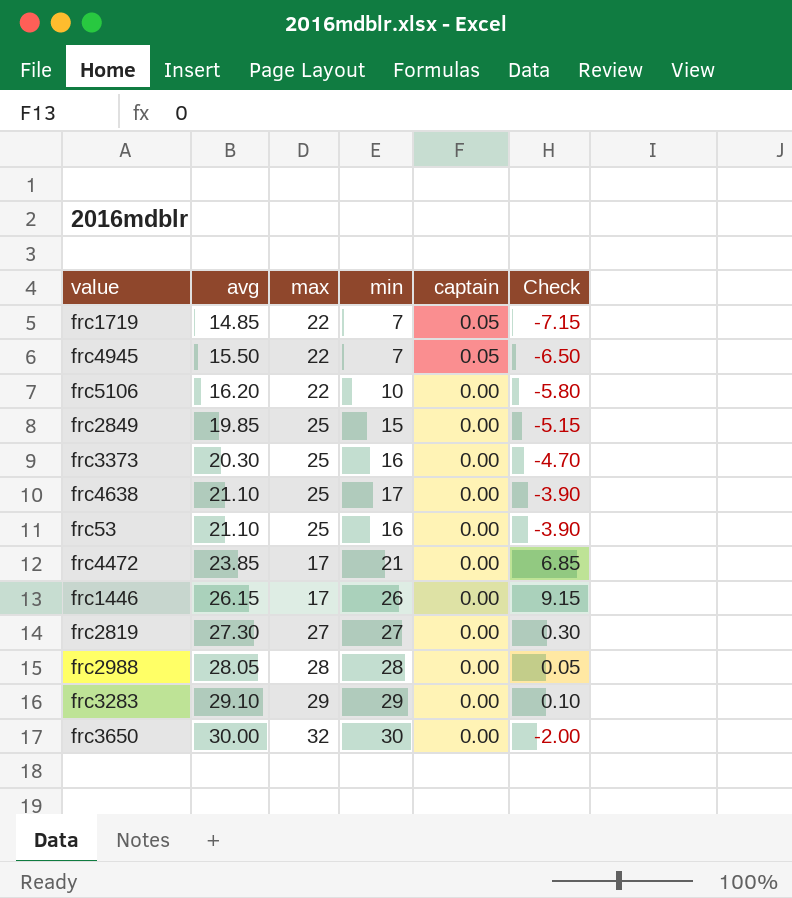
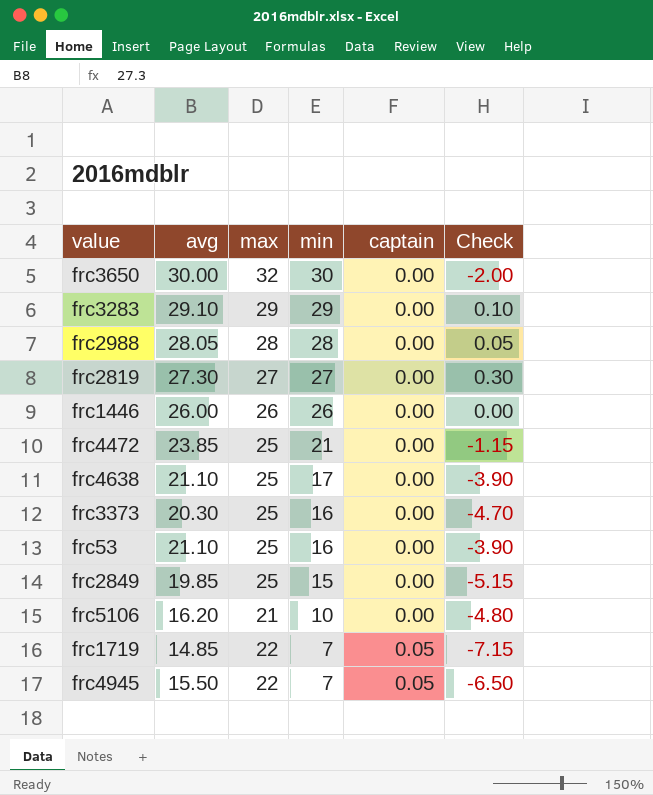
row order: avg ascending -> min descending
frc1446 | avg: 26.15 -> 26.00
frc1446 | max: 17 -> 26
frc1446 | Check: 9.15 -> 0.00
frc4472 | max: 17 -> 25
frc4472 | Check: 6.85 -> -1.15
frc5106 | max: 22 -> 21
frc5106 | Check: -5.80 -> -4.80

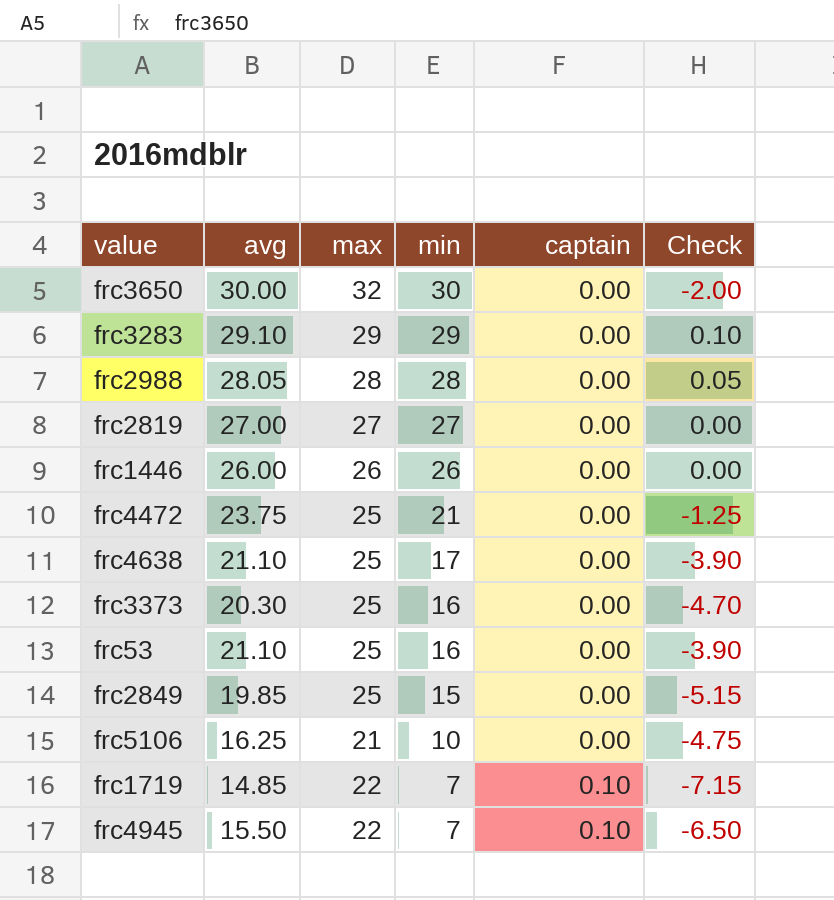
frc2819 | avg: 27.30 -> 27.00
frc2819 | Check: 0.30 -> 0.00
frc4472 | avg: 23.85 -> 23.75
frc4472 | Check: -1.15 -> -1.25
frc5106 | avg: 16.20 -> 16.25
frc5106 | Check: -4.80 -> -4.75
frc1719 | captain: 0.05 -> 0.10
frc4945 | captain: 0.05 -> 0.10

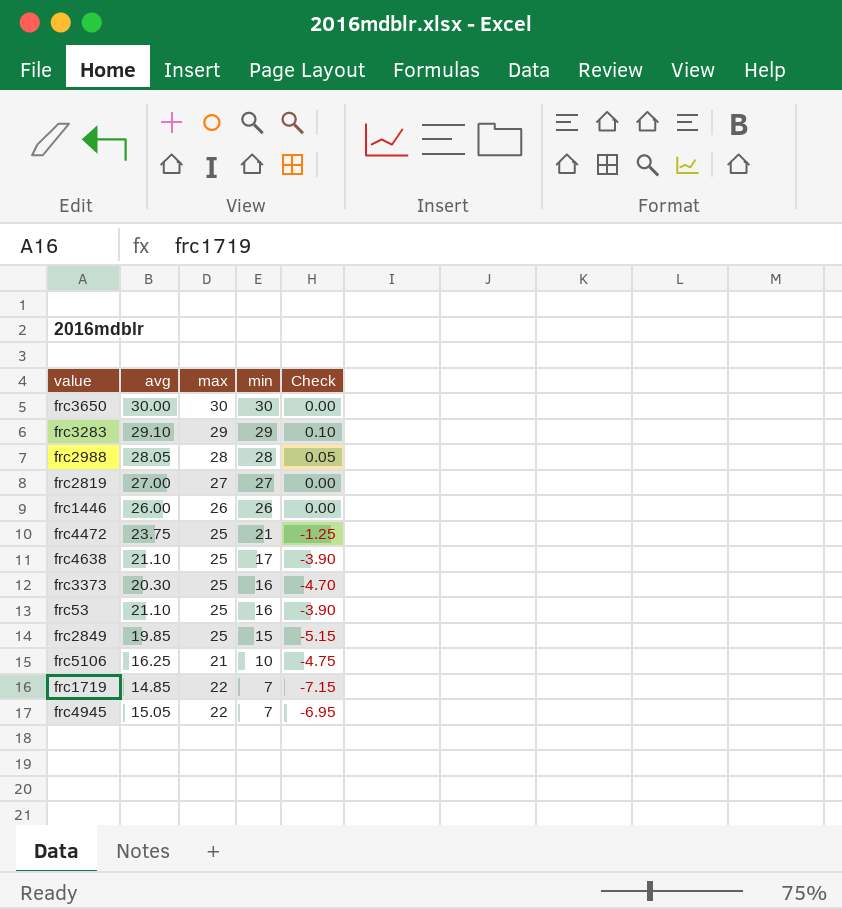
column captain | position: 5 -> none
frc3650 | max: 32 -> 30
frc3650 | Check: -2.00 -> 0.00
frc4945 | avg: 15.50 -> 15.05
frc4945 | Check: -6.50 -> -6.95

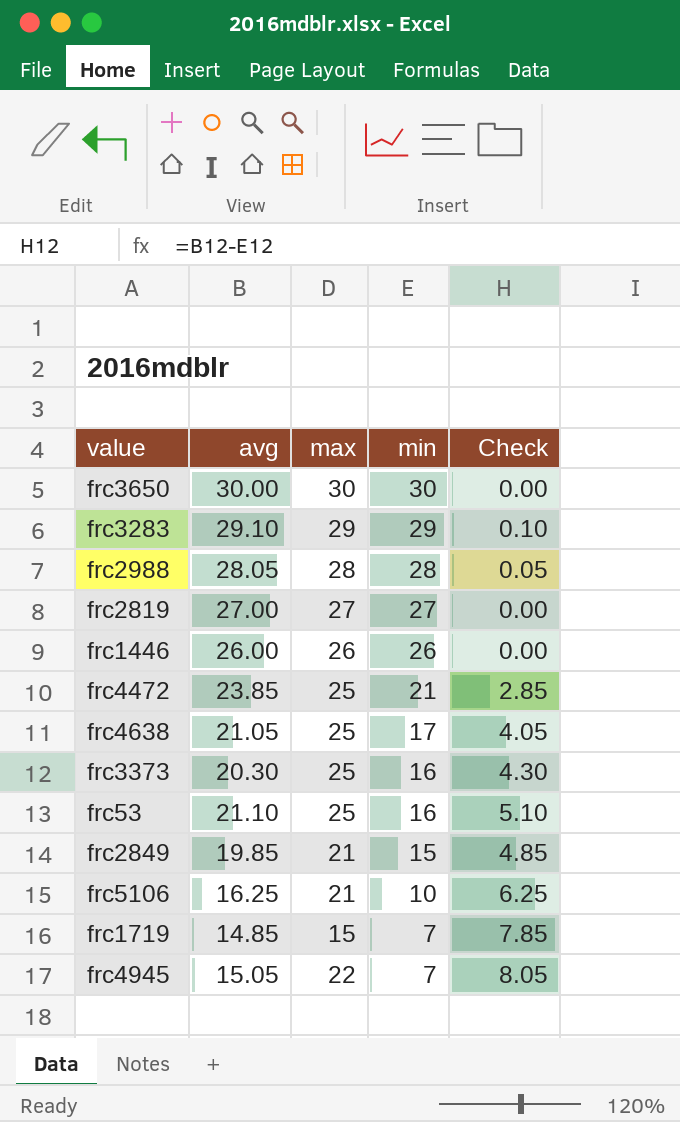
column Check | formula: [avg] - [max] -> [avg] - [min]
frc4472 | avg: 23.75 -> 23.85
frc4638 | avg: 21.10 -> 21.05
frc2849 | max: 25 -> 21
frc1719 | max: 22 -> 15

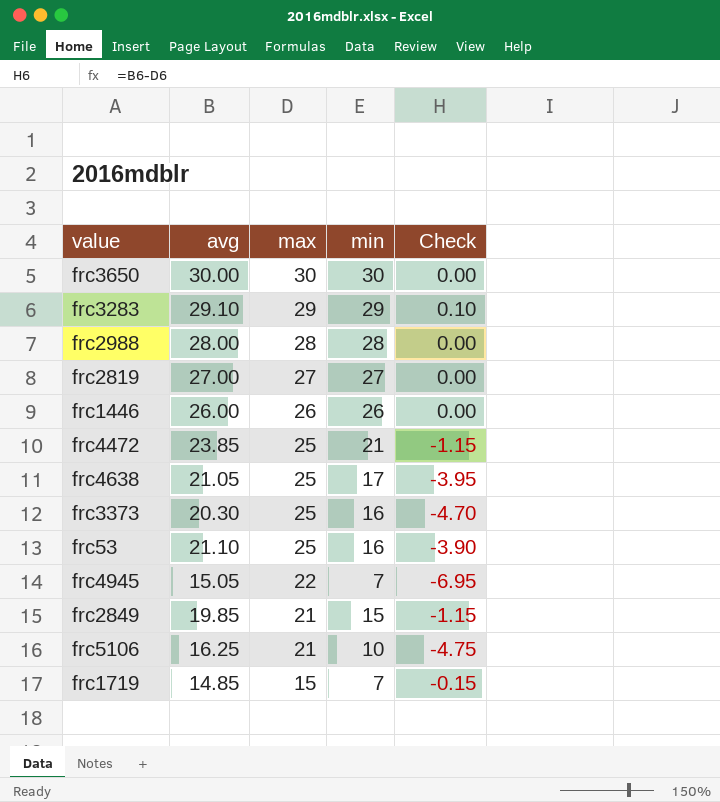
row order: min descending -> max descending
column Check | formula: [avg] - [min] -> [avg] - [max]
frc2988 | avg: 28.05 -> 28.00

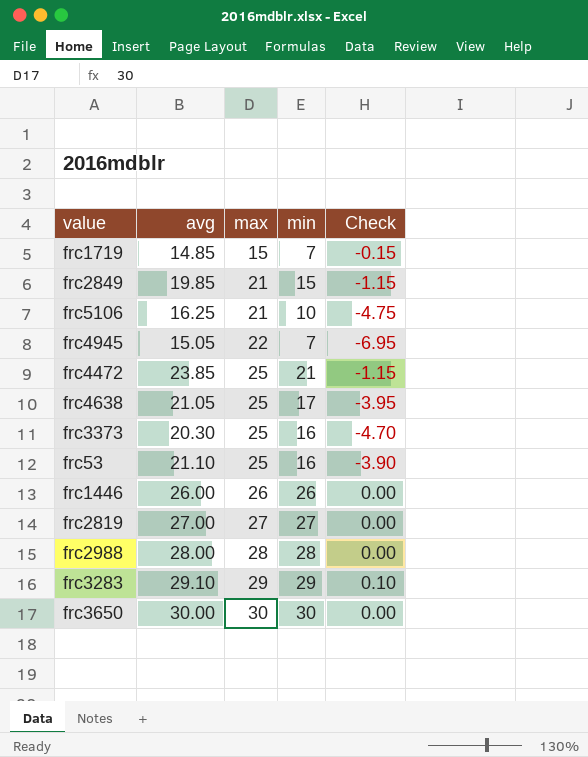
row order: max descending -> max ascending

